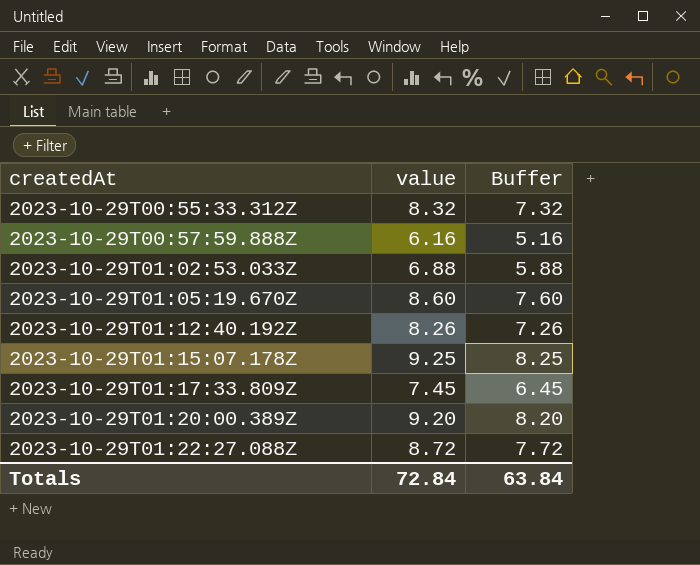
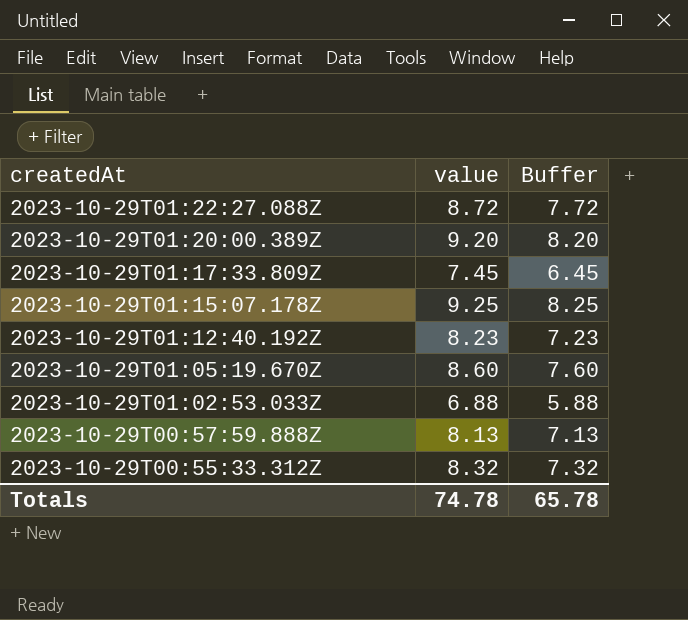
row order: createdAt ascending -> createdAt descending
2023-10-29T01:12:40.192Z | value: 8.26 -> 8.23
2023-10-29T01:12:40.192Z | Buffer: 7.26 -> 7.23
2023-10-29T00:57:59.888Z | value: 6.16 -> 8.13
2023-10-29T00:57:59.888Z | Buffer: 5.16 -> 7.13
Totals | value: 72.84 -> 74.78
Totals | Buffer: 63.84 -> 65.78

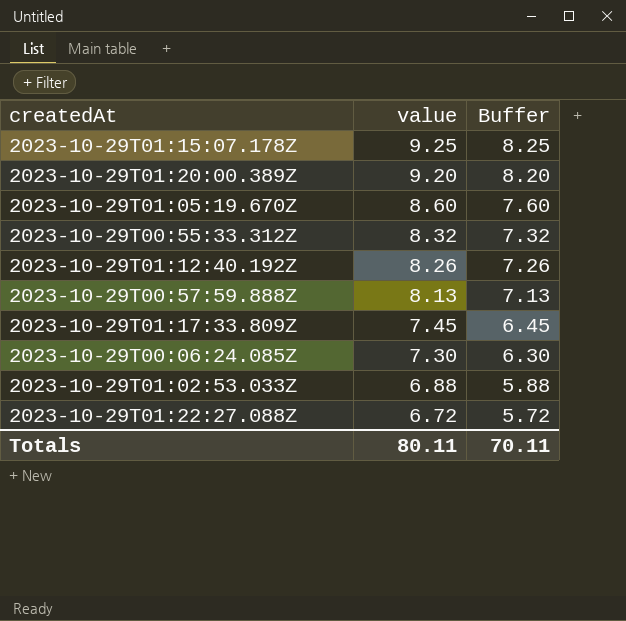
row order: createdAt descending -> value descending
2023-10-29T01:12:40.192Z | value: 8.23 -> 8.26
2023-10-29T01:12:40.192Z | Buffer: 7.23 -> 7.26
row 2023-10-29T00:06:24.085Z: none -> 7.30 | 6.30
2023-10-29T01:22:27.088Z | value: 8.72 -> 6.72
2023-10-29T01:22:27.088Z | Buffer: 7.72 -> 5.72
Totals | value: 74.78 -> 80.11
Totals | Buffer: 65.78 -> 70.11

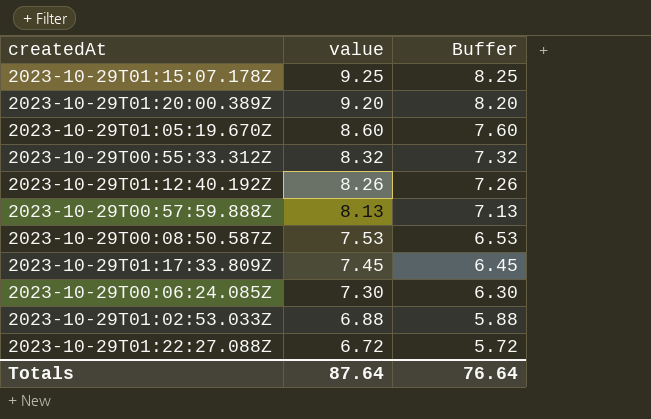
row 2023-10-29T00:08:50.587Z: none -> 7.53 | 6.53
Totals | value: 80.11 -> 87.64
Totals | Buffer: 70.11 -> 76.64

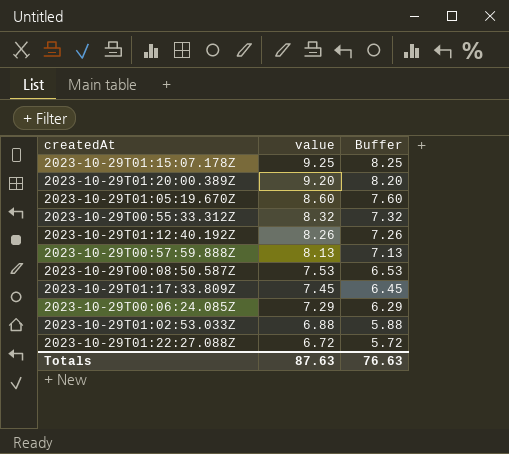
2023-10-29T00:06:24.085Z | value: 7.30 -> 7.29
2023-10-29T00:06:24.085Z | Buffer: 6.30 -> 6.29
Totals | value: 87.64 -> 87.63
Totals | Buffer: 76.64 -> 76.63

